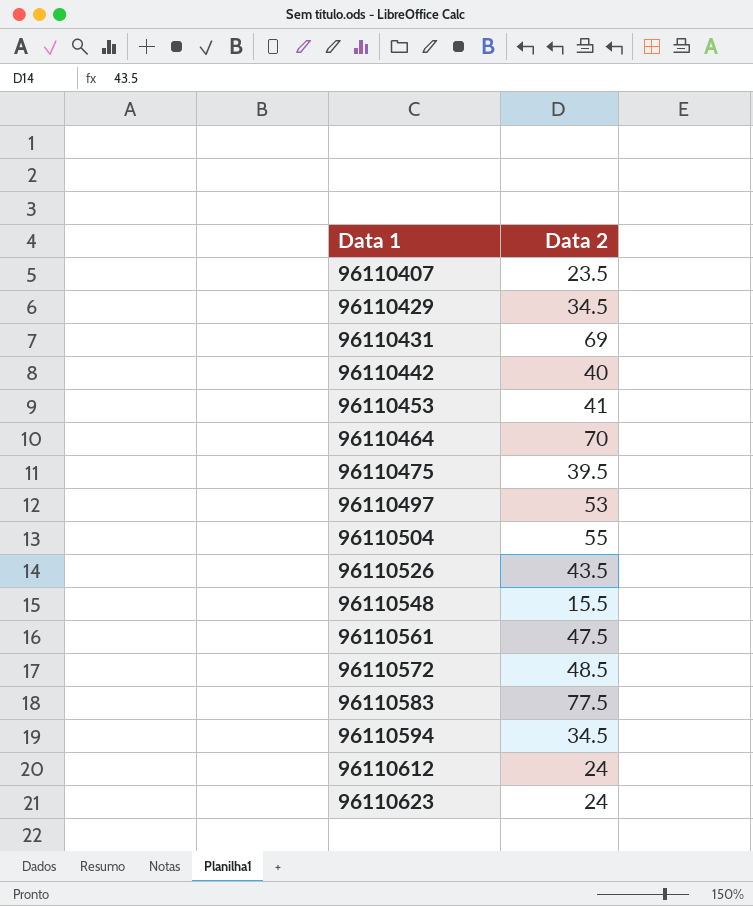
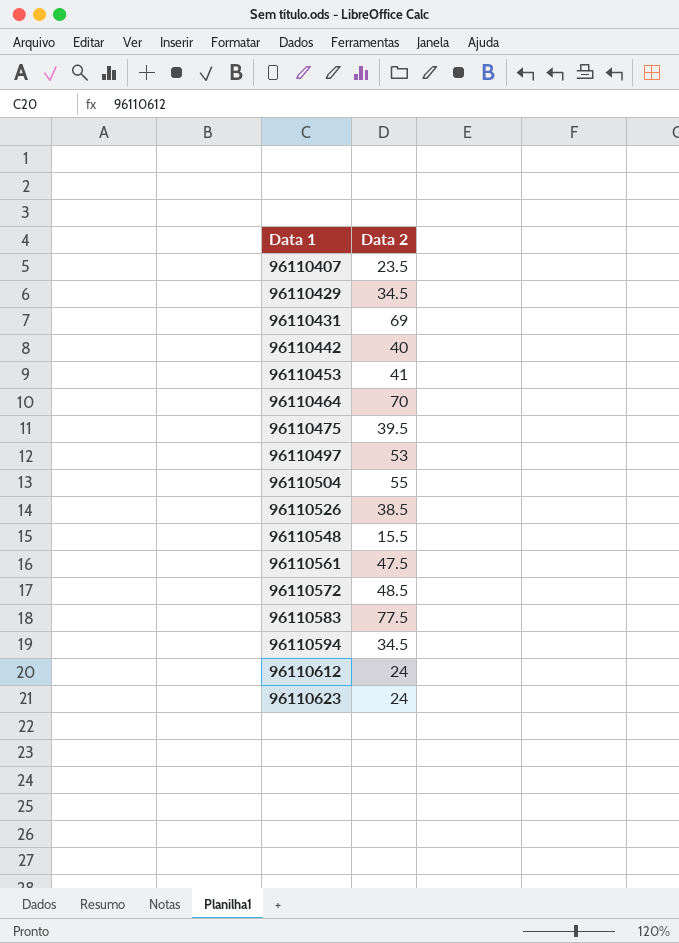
96110526 | Data 2: 43.5 -> 38.5

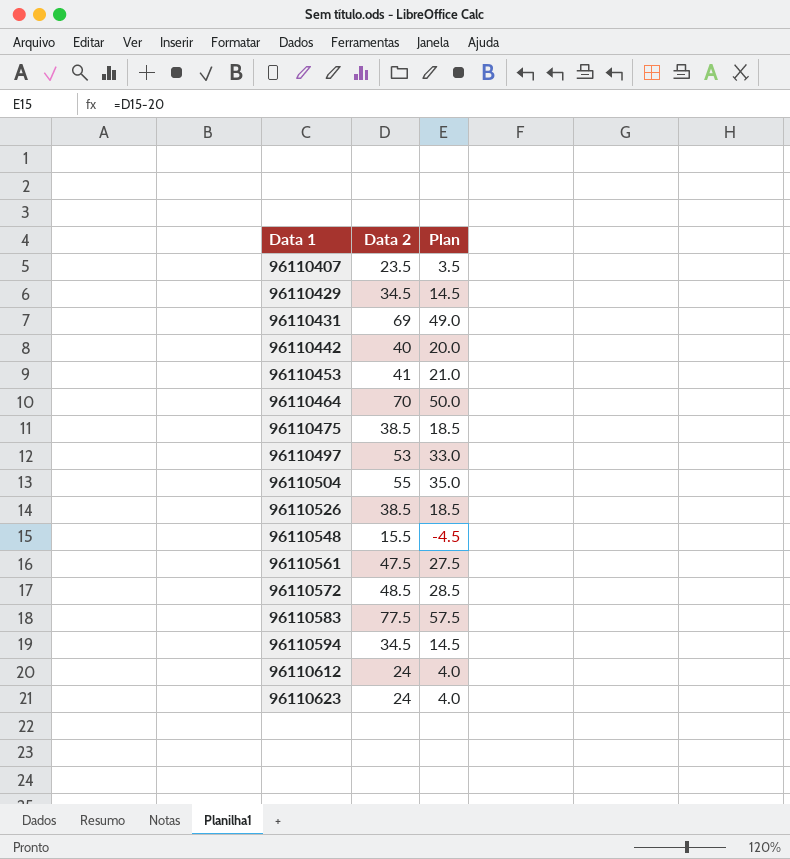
column Plan | formula: none -> [Data 2] - 20
96110475 | Data 2: 39.5 -> 38.5

